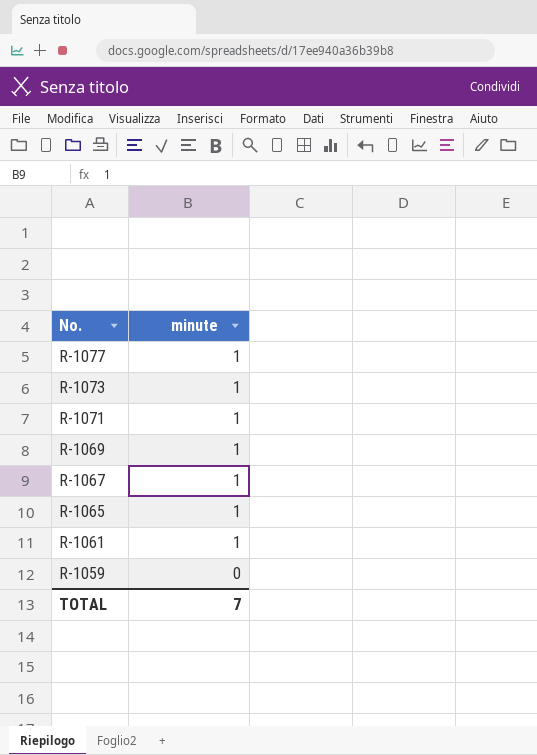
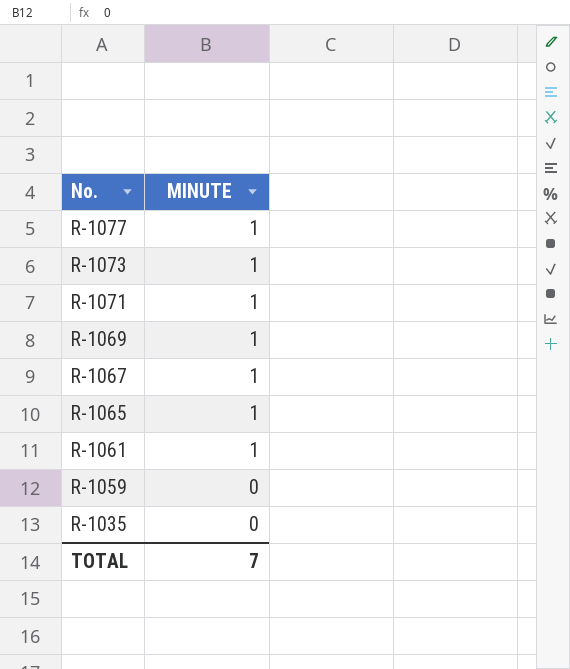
column name: minute -> MINUTE
row R-1035: none -> 0

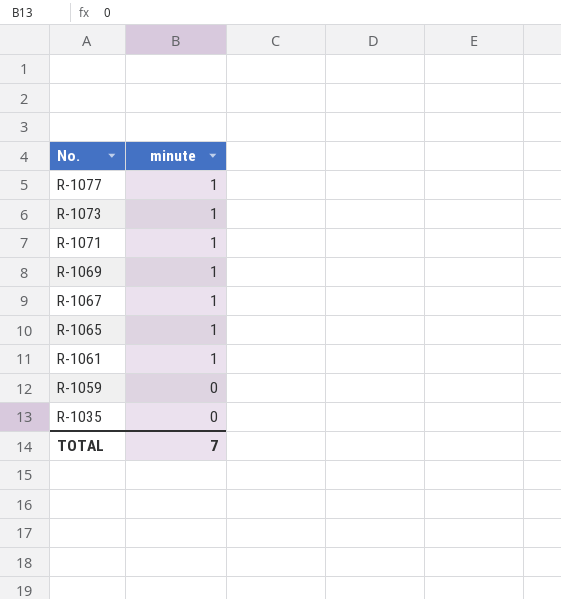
column name: MINUTE -> minute

